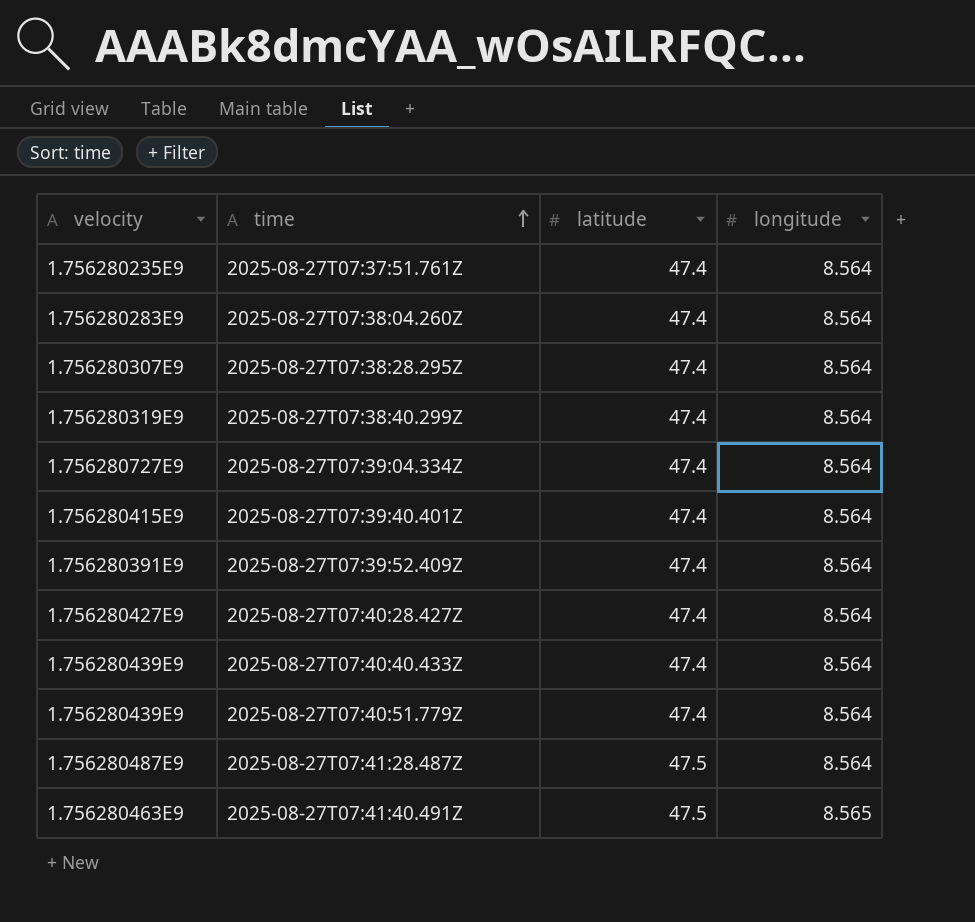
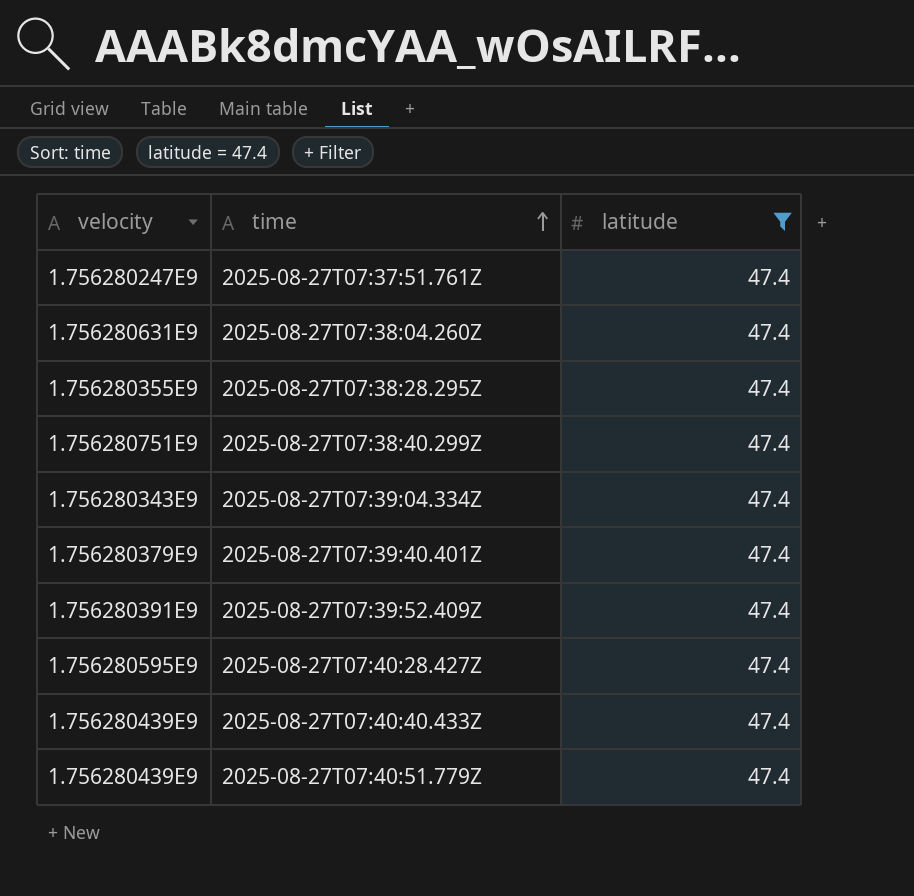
filter: none -> latitude = 47.4
column longitude | position: 4 -> none
2025-08-27T07:37:51.761Z | velocity: 1.756280235E9 -> 1.756280247E9
2025-08-27T07:38:04.260Z | velocity: 1.756280283E9 -> 1.756280631E9
2025-08-27T07:38:28.295Z | velocity: 1.756280307E9 -> 1.756280355E9
2025-08-27T07:38:40.299Z | velocity: 1.756280319E9 -> 1.756280751E9
2025-08-27T07:39:04.334Z | velocity: 1.756280727E9 -> 1.756280343E9
2025-08-27T07:39:40.401Z | velocity: 1.756280415E9 -> 1.756280379E9
2025-08-27T07:40:28.427Z | velocity: 1.756280427E9 -> 1.756280595E9

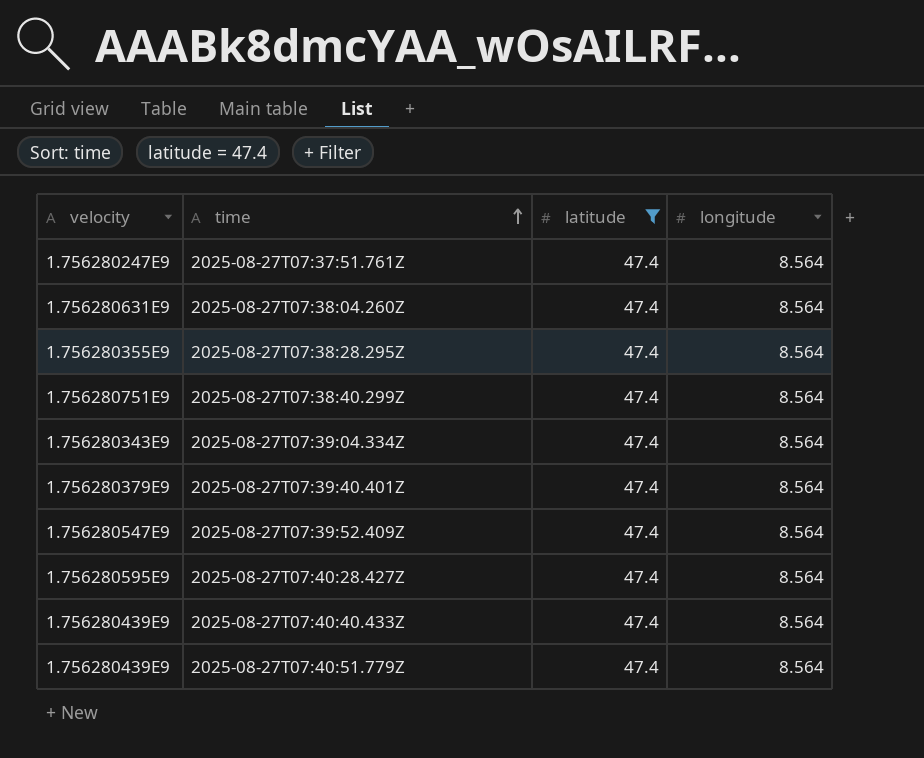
column longitude | position: none -> 4
2025-08-27T07:39:52.409Z | velocity: 1.756280391E9 -> 1.756280547E9

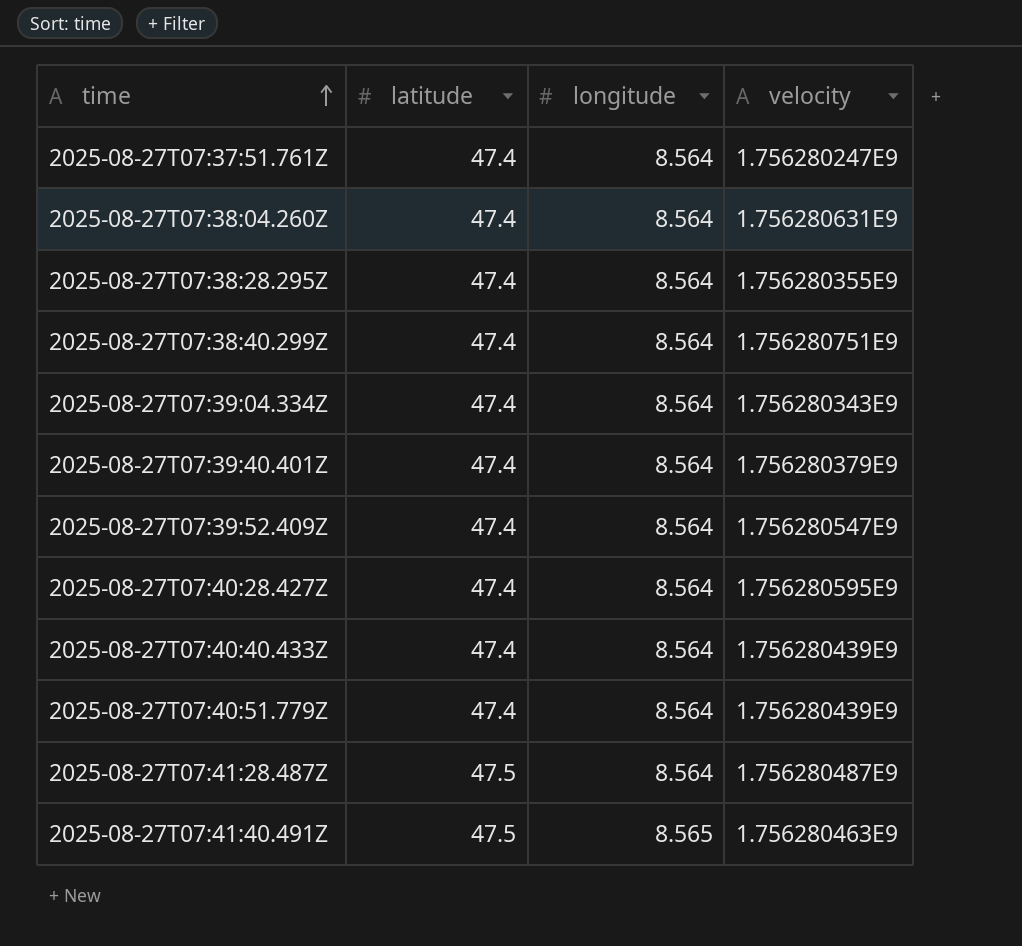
filter: latitude = 47.4 -> none
column velocity | position: 1 -> 4

